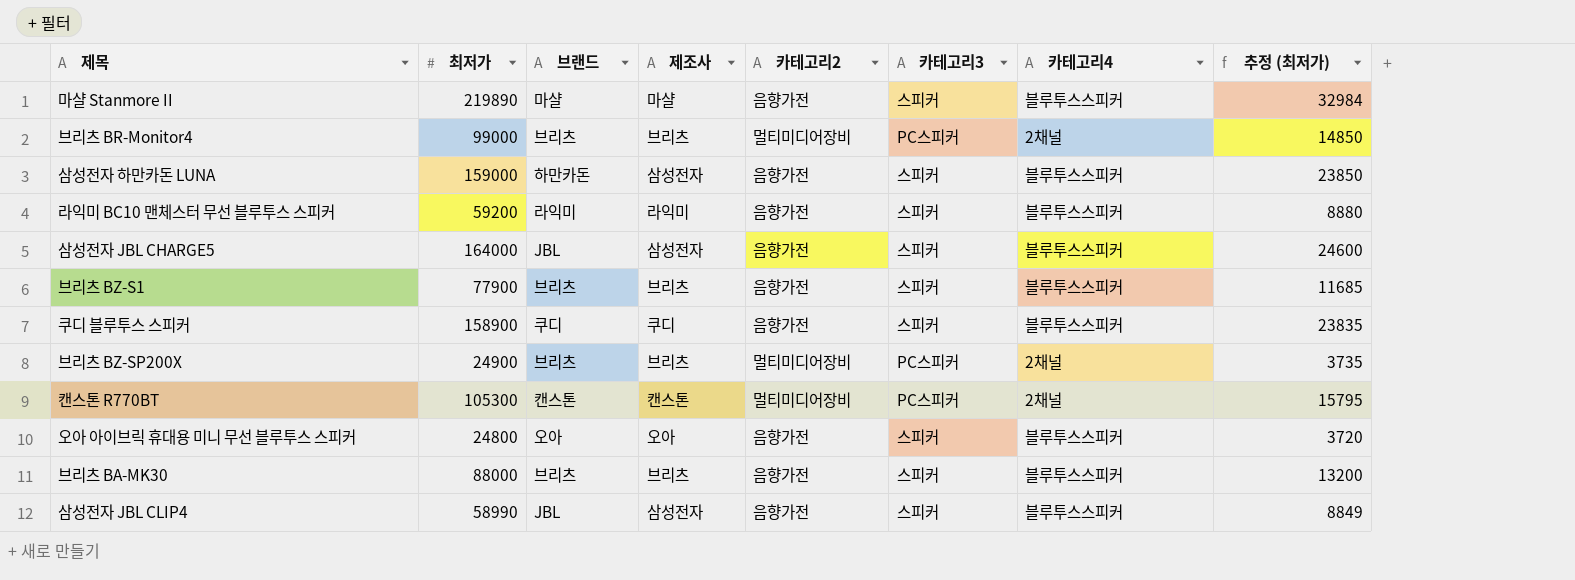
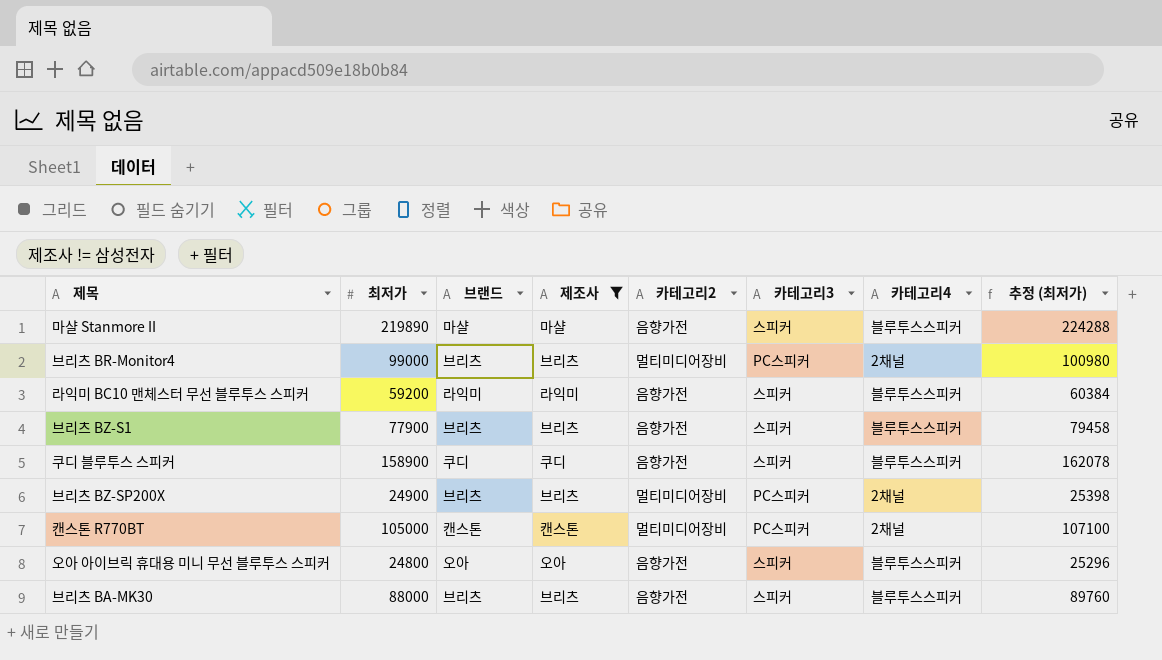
filter: none -> 제조사 != 삼성전자
column 추정 (최저가) | formula: [최저가] * 0.15 -> [최저가] * 1.02
캔스톤 R770BT | 최저가: 105300 -> 105000

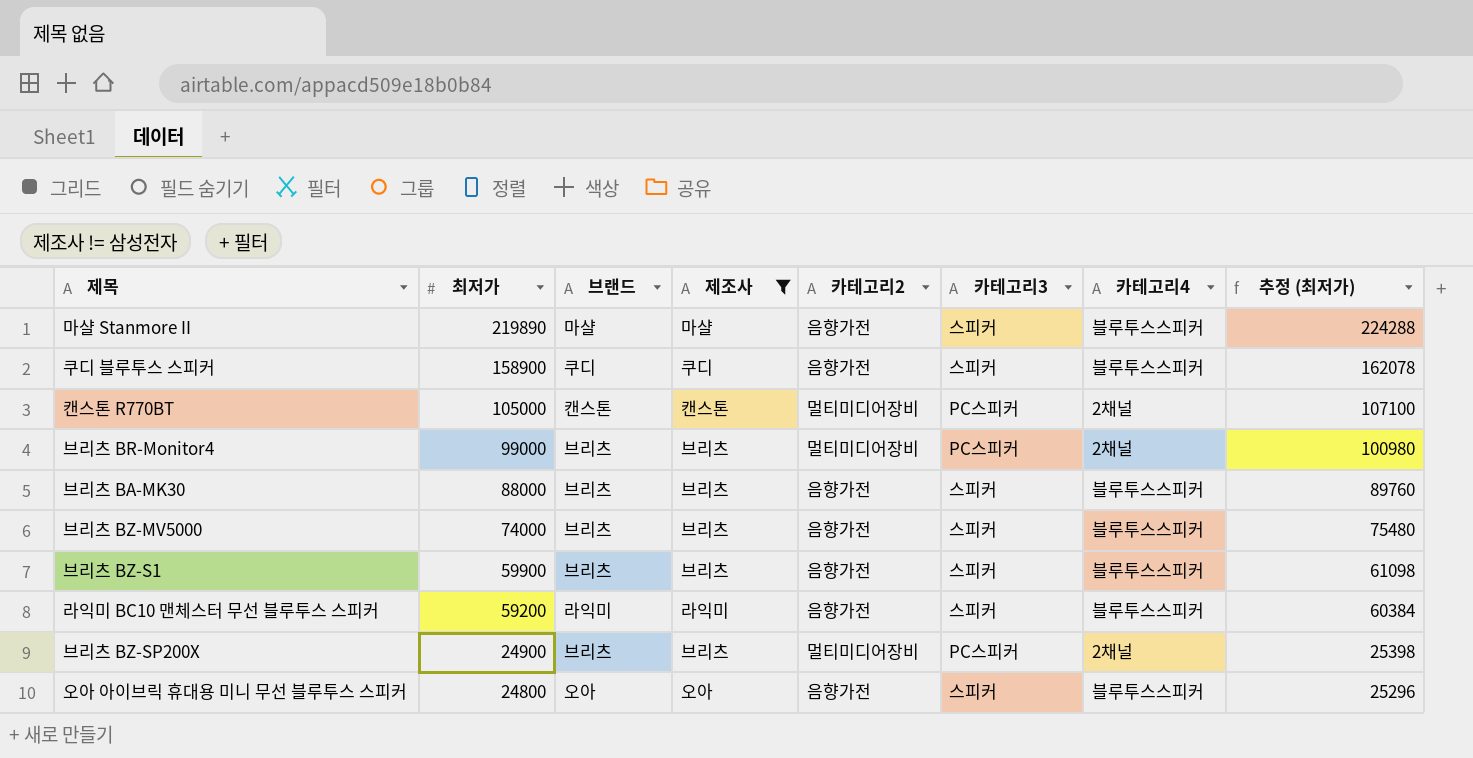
row order: none -> 최저가 descending
row 브리츠 BZ-MV5000: none -> 74000 | 브리츠 | 브리츠 | 음향가전 | 스피커 | 블루투스스피커 | 75480
브리츠 BZ-S1 | 최저가: 77900 -> 59900
브리츠 BZ-S1 | 추정 (최저가): 79458 -> 61098

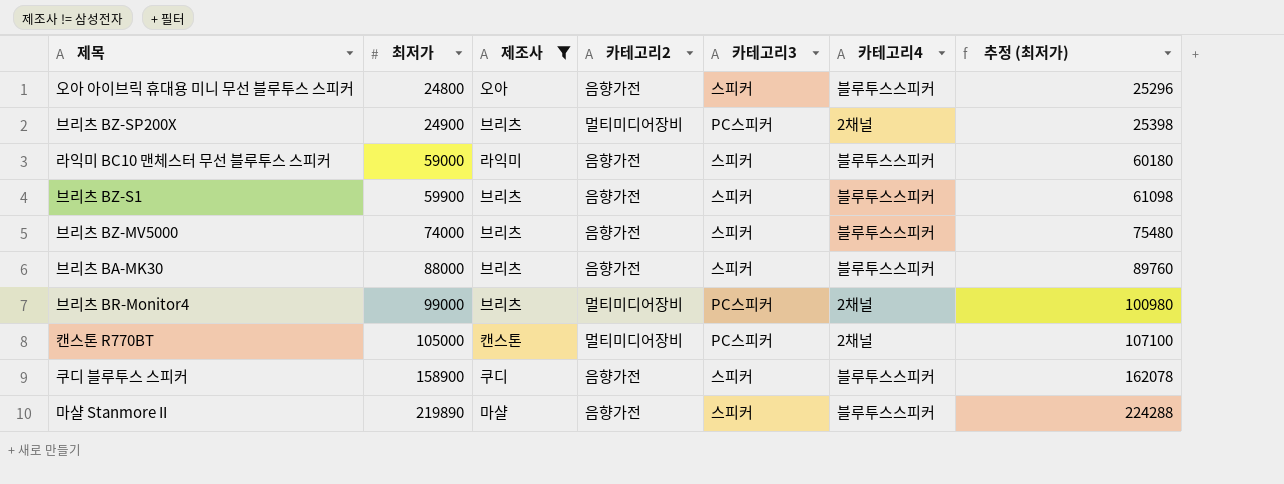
row order: 최저가 descending -> 최저가 ascending
column 브랜드 | position: 3 -> none
라익미 BC10 맨체스터 무선 블루투스 스피커 | 최저가: 59200 -> 59000
라익미 BC10 맨체스터 무선 블루투스 스피커 | 추정 (최저가): 60384 -> 60180

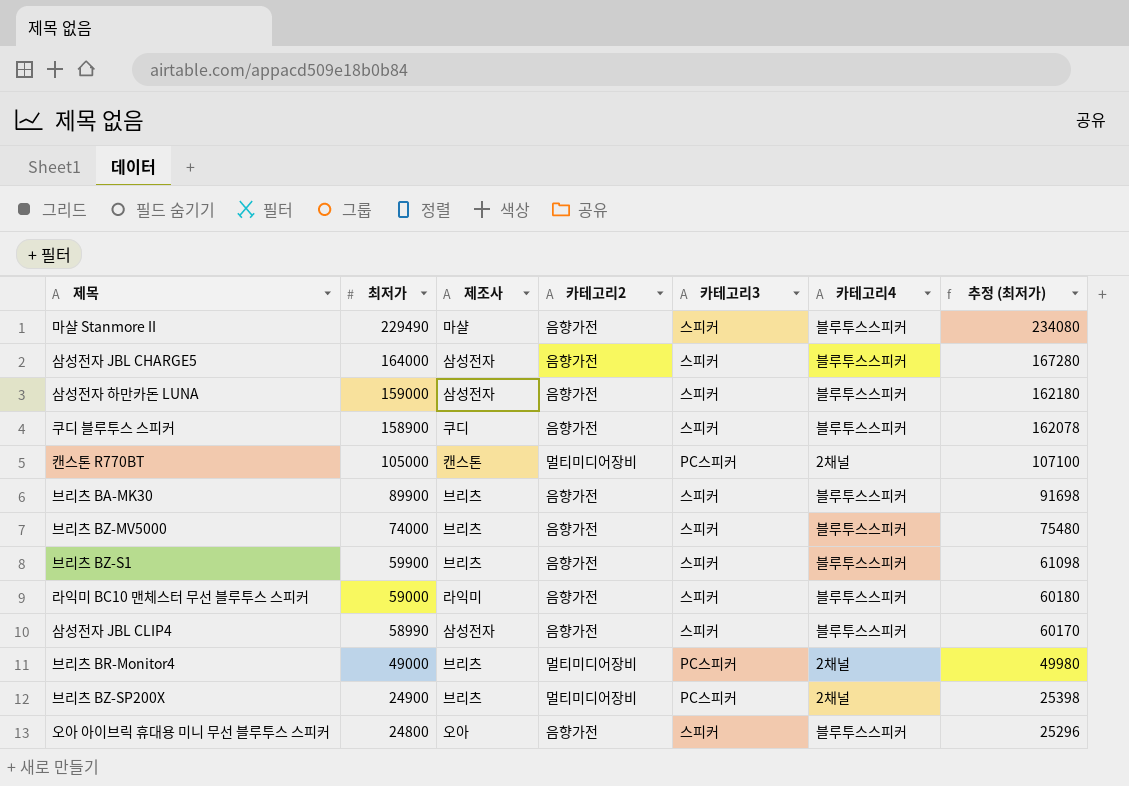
filter: 제조사 != 삼성전자 -> none
row order: 최저가 ascending -> 최저가 descending
마샬 Stanmore II | 최저가: 219890 -> 229490
마샬 Stanmore II | 추정 (최저가): 224288 -> 234080
브리츠 BA-MK30 | 최저가: 88000 -> 89900
브리츠 BA-MK30 | 추정 (최저가): 89760 -> 91698
브리츠 BR-Monitor4 | 최저가: 99000 -> 49000
브리츠 BR-Monitor4 | 추정 (최저가): 100980 -> 49980

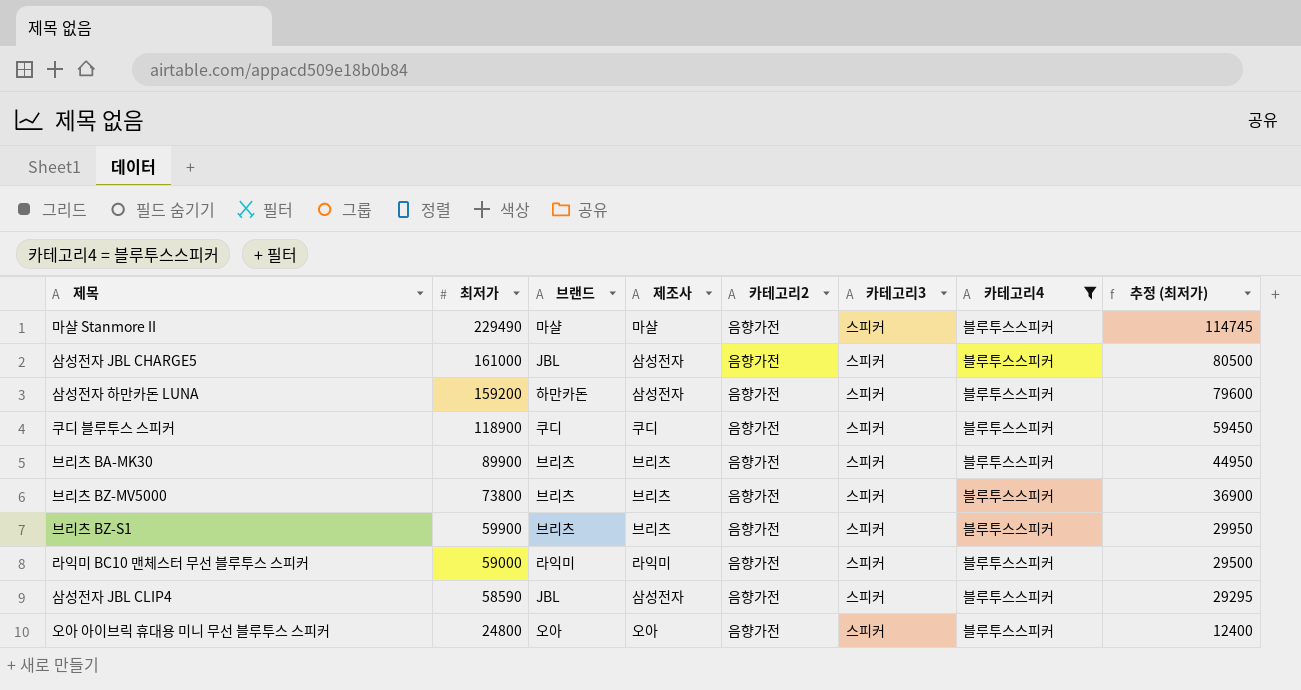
filter: none -> 카테고리4 = 블루투스스피커
column 브랜드 | position: none -> 3
column 추정 (최저가) | formula: [최저가] * 1.02 -> [최저가] * 0.5
삼성전자 JBL CHARGE5 | 최저가: 164000 -> 161000
삼성전자 하만카돈 LUNA | 최저가: 159000 -> 159200
쿠디 블루투스 스피커 | 최저가: 158900 -> 118900
브리츠 BZ-MV5000 | 최저가: 74000 -> 73800
삼성전자 JBL CLIP4 | 최저가: 58990 -> 58590

